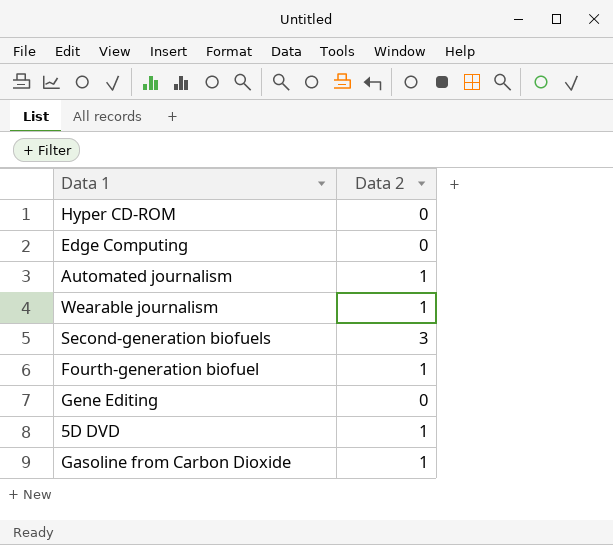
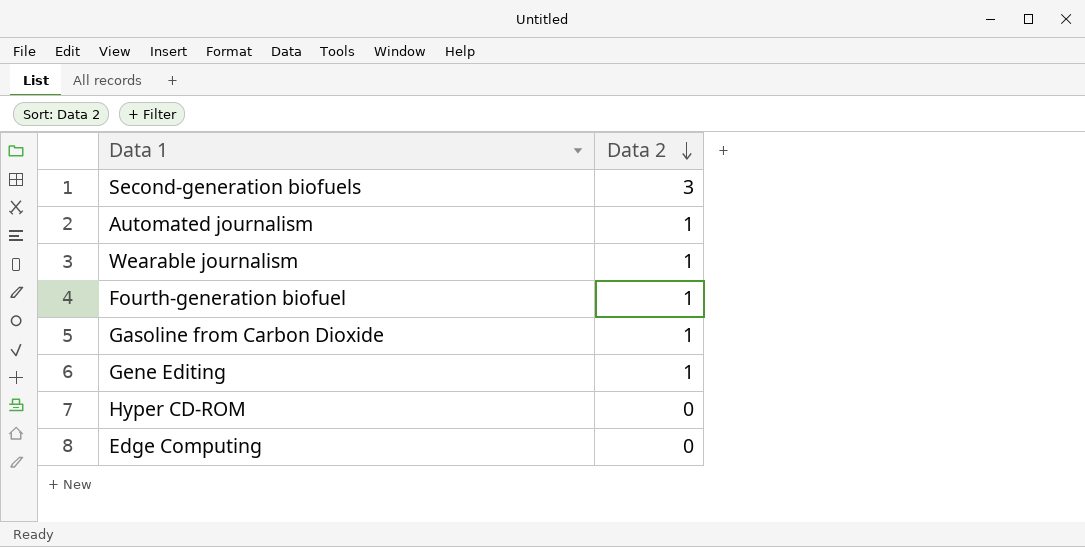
row order: none -> Data 2 descending
row 5D DVD: 1 -> none
Gene Editing | Data 2: 0 -> 1

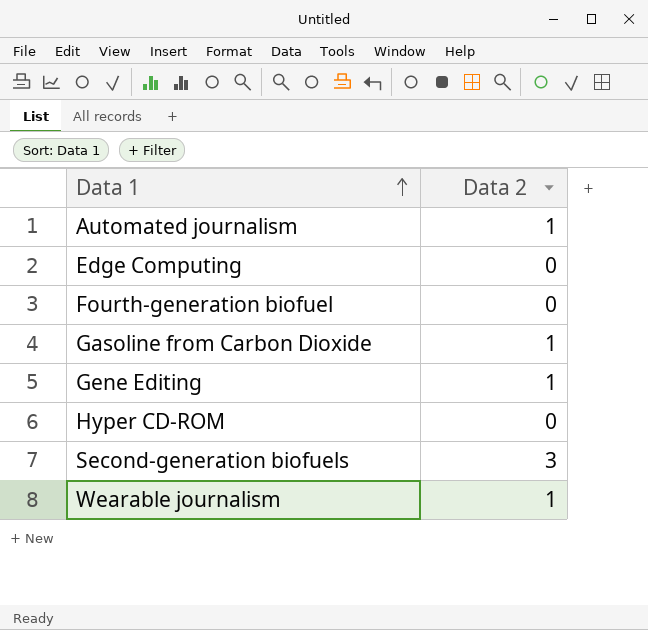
row order: Data 2 descending -> Data 1 ascending
Fourth-generation biofuel | Data 2: 1 -> 0

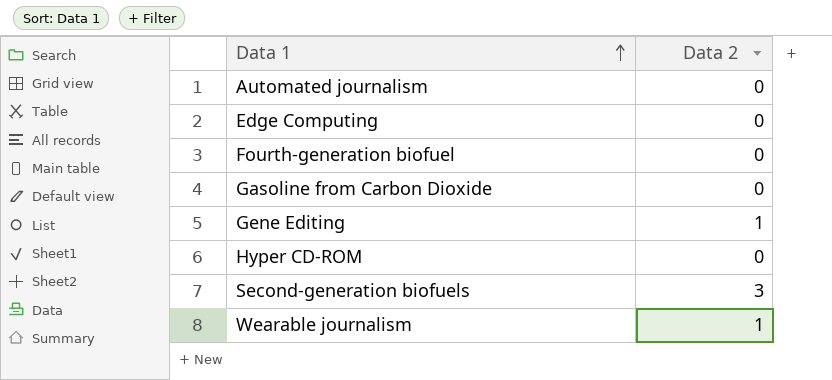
Automated journalism | Data 2: 1 -> 0
Gasoline from Carbon Dioxide | Data 2: 1 -> 0

